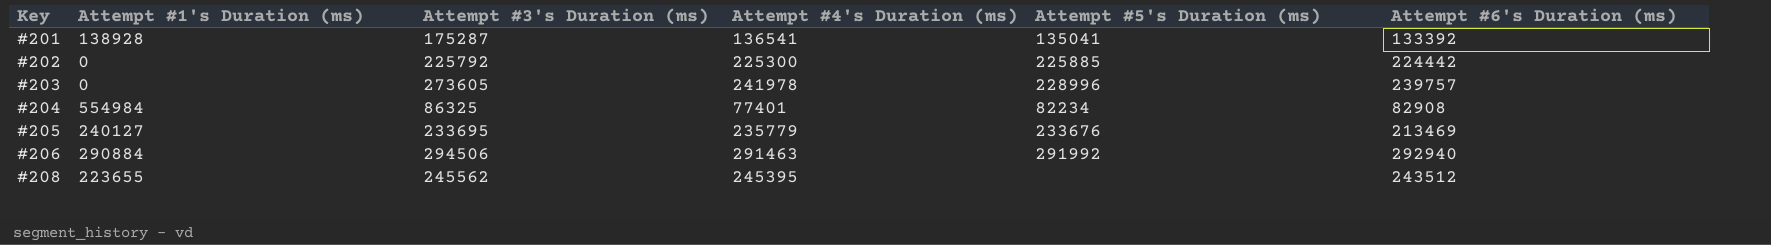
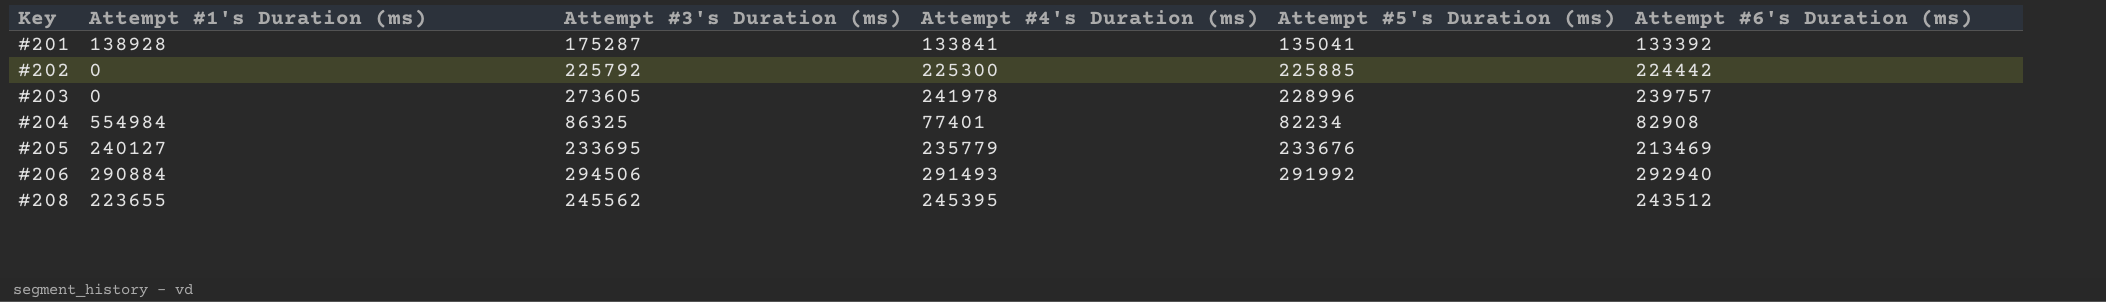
#201 | Attempt #4's Duration (ms): 136541 -> 133841
#206 | Attempt #4's Duration (ms): 291463 -> 291493

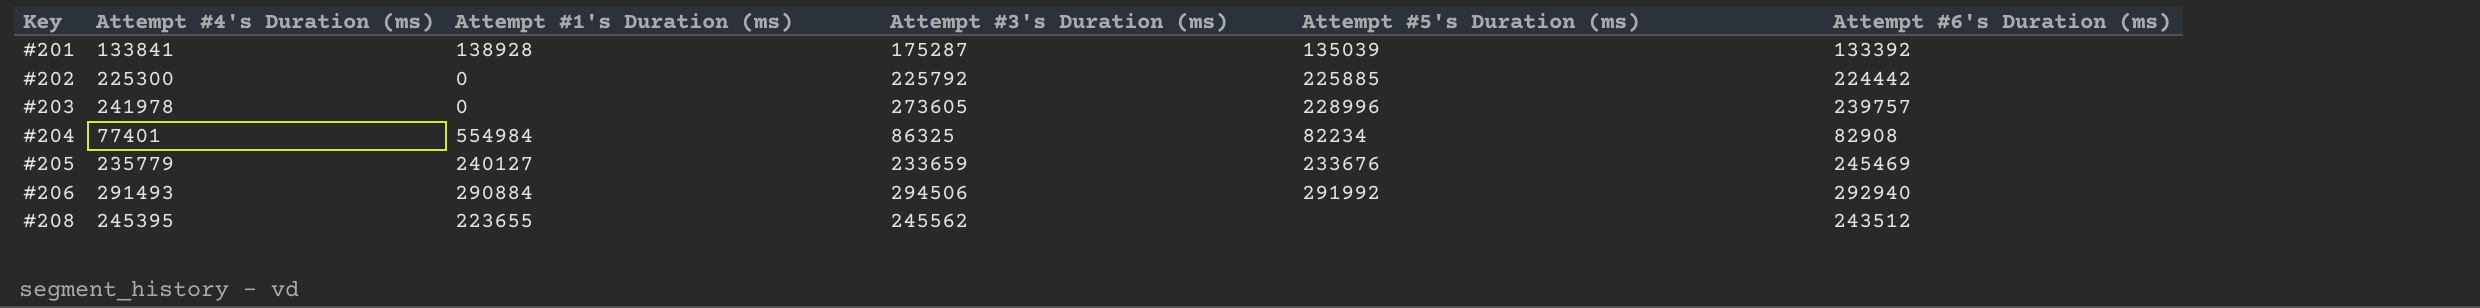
column Attempt #4's Duration (ms) | position: 4 -> 2
#201 | Attempt #5's Duration (ms): 135041 -> 135039
#205 | Attempt #3's Duration (ms): 233695 -> 233659
#205 | Attempt #6's Duration (ms): 213469 -> 245469

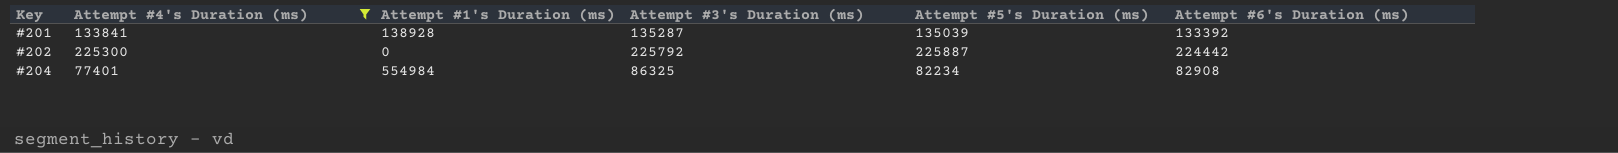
filter: none -> Attempt #4's Duration (ms) <= 225300
#201 | Attempt #3's Duration (ms): 175287 -> 135287
#202 | Attempt #5's Duration (ms): 225885 -> 225887

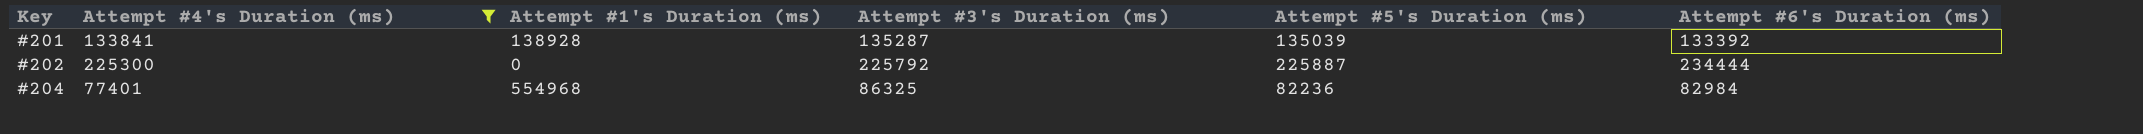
#202 | Attempt #6's Duration (ms): 224442 -> 234444
#204 | Attempt #1's Duration (ms): 554984 -> 554968
#204 | Attempt #5's Duration (ms): 82234 -> 82236
#204 | Attempt #6's Duration (ms): 82908 -> 82984

